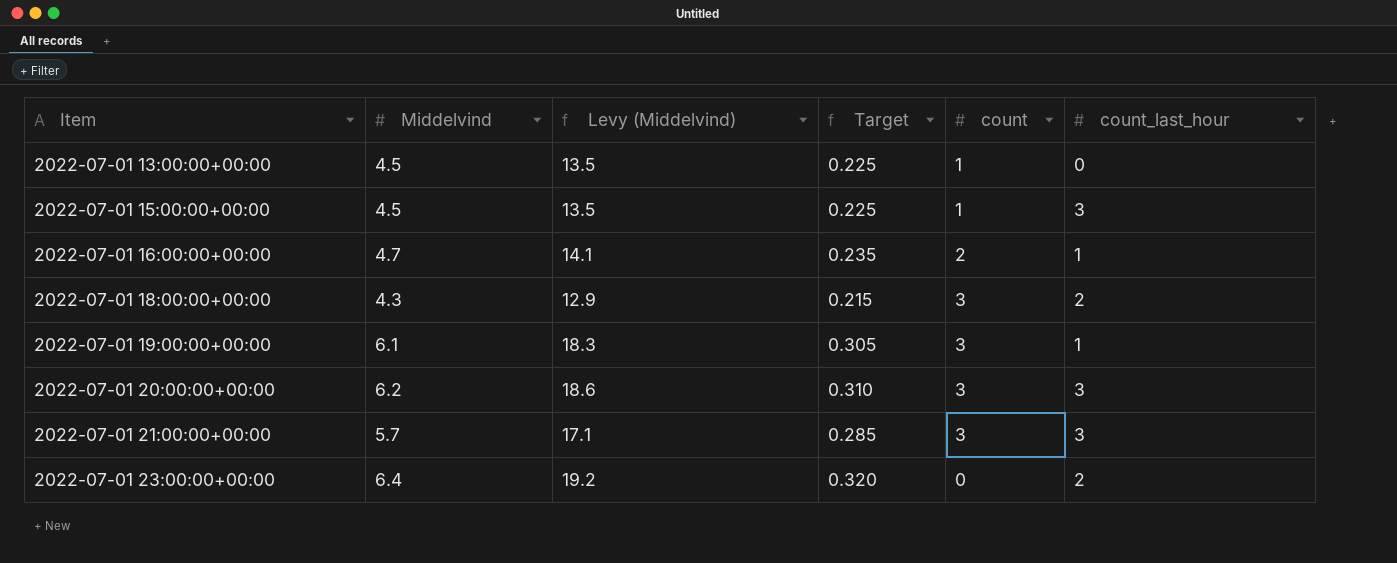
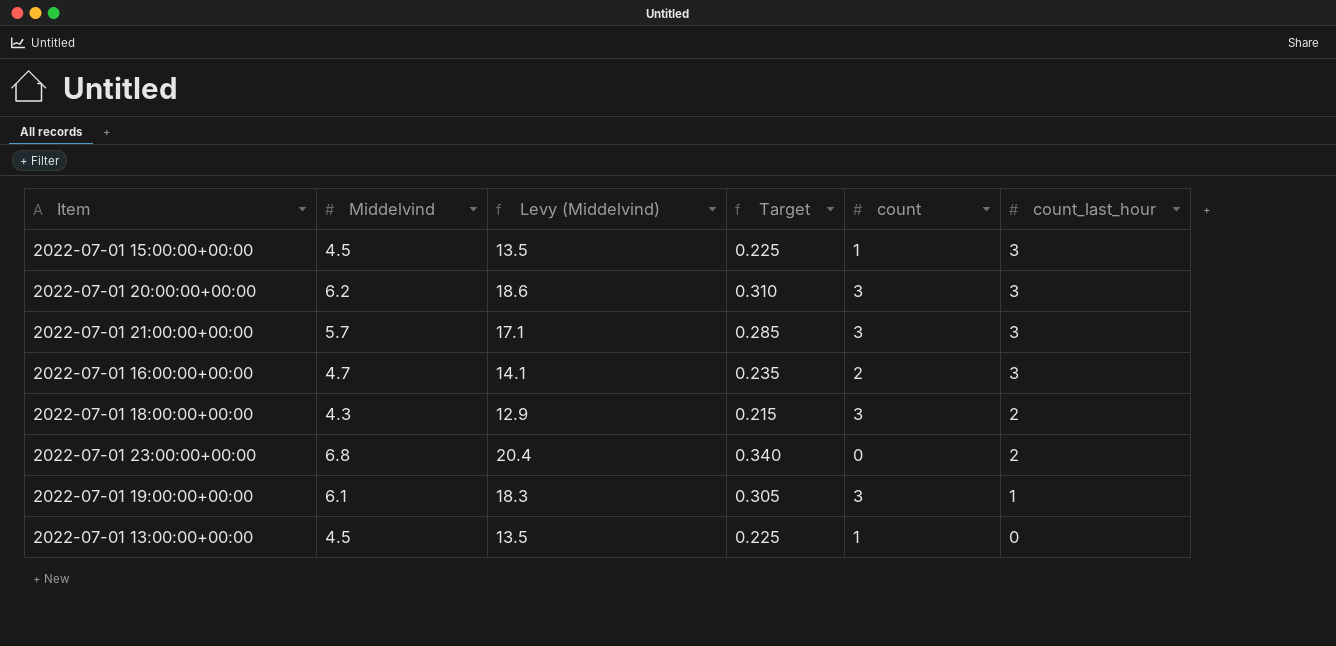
row order: Item ascending -> count_last_hour descending
2022-07-01 16:00:00+00:00 | count_last_hour: 1 -> 3
2022-07-01 23:00:00+00:00 | Middelvind: 6.4 -> 6.8
2022-07-01 23:00:00+00:00 | Levy (Middelvind): 19.2 -> 20.4
2022-07-01 23:00:00+00:00 | Target: 0.320 -> 0.340

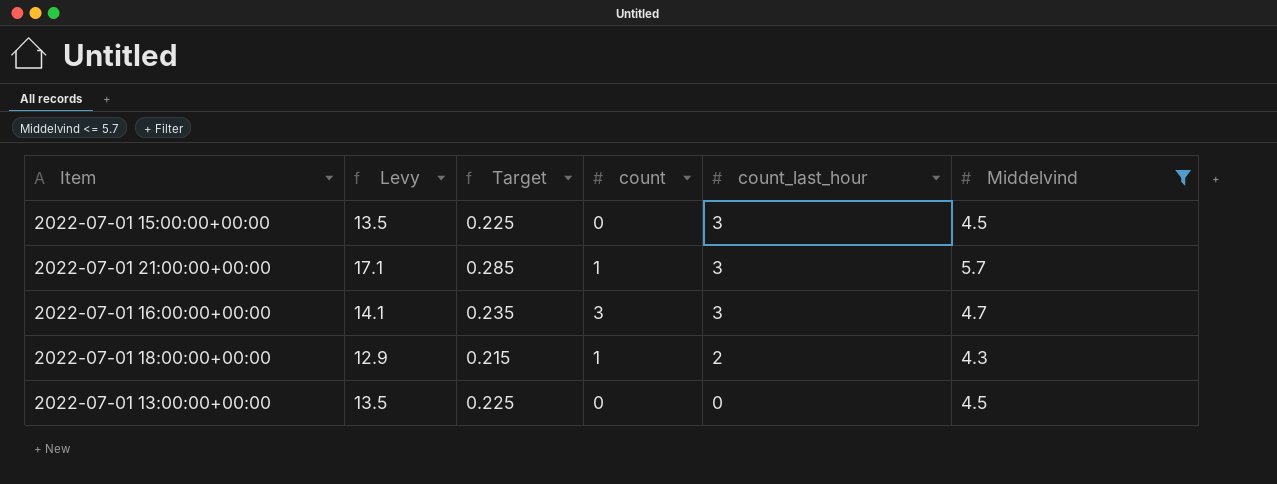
filter: none -> Middelvind <= 5.7
column name: Levy (Middelvind) -> Levy
column Middelvind | position: 2 -> 6
2022-07-01 15:00:00+00:00 | count: 1 -> 0
2022-07-01 21:00:00+00:00 | count: 3 -> 1
2022-07-01 16:00:00+00:00 | count: 2 -> 3
2022-07-01 18:00:00+00:00 | count: 3 -> 1
2022-07-01 13:00:00+00:00 | count: 1 -> 0

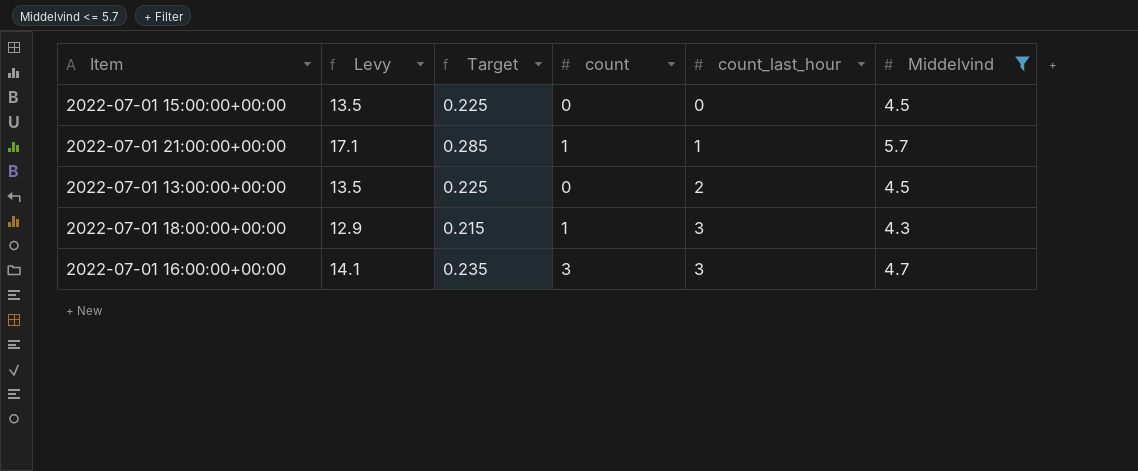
row order: count_last_hour descending -> count_last_hour ascending
2022-07-01 15:00:00+00:00 | count_last_hour: 3 -> 0
2022-07-01 21:00:00+00:00 | count_last_hour: 3 -> 1
2022-07-01 13:00:00+00:00 | count_last_hour: 0 -> 2
2022-07-01 18:00:00+00:00 | count_last_hour: 2 -> 3

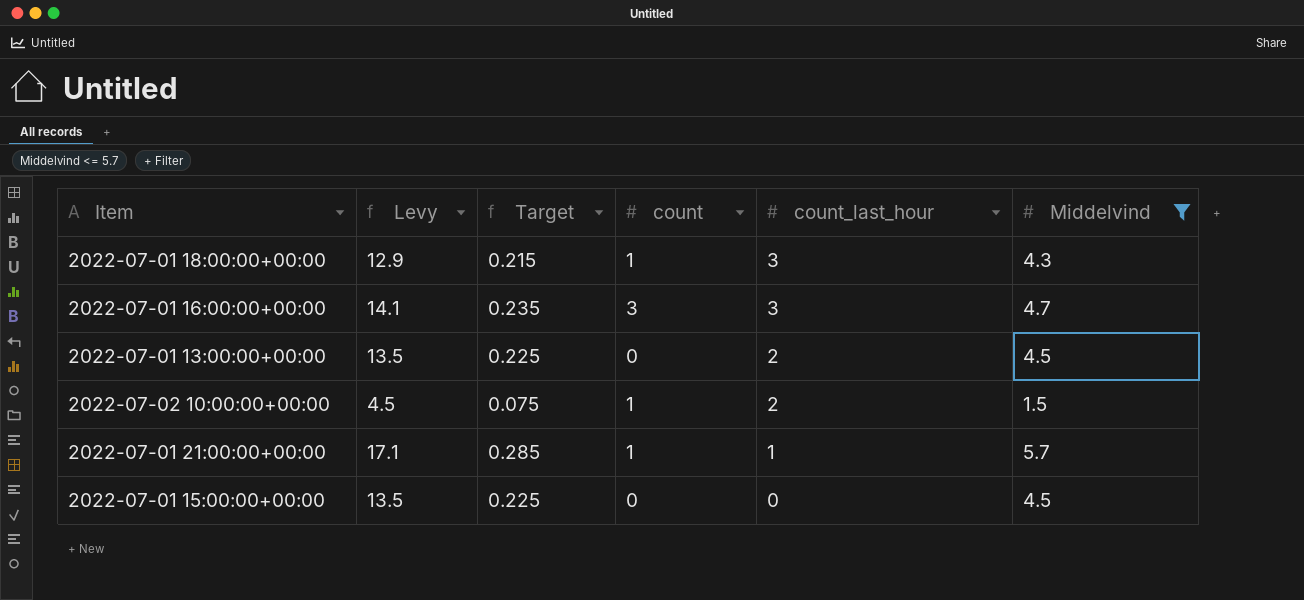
row order: count_last_hour ascending -> count_last_hour descending
row 2022-07-02 10:00:00+00:00: none -> 4.5 | 0.075 | 1 | 2 | 1.5

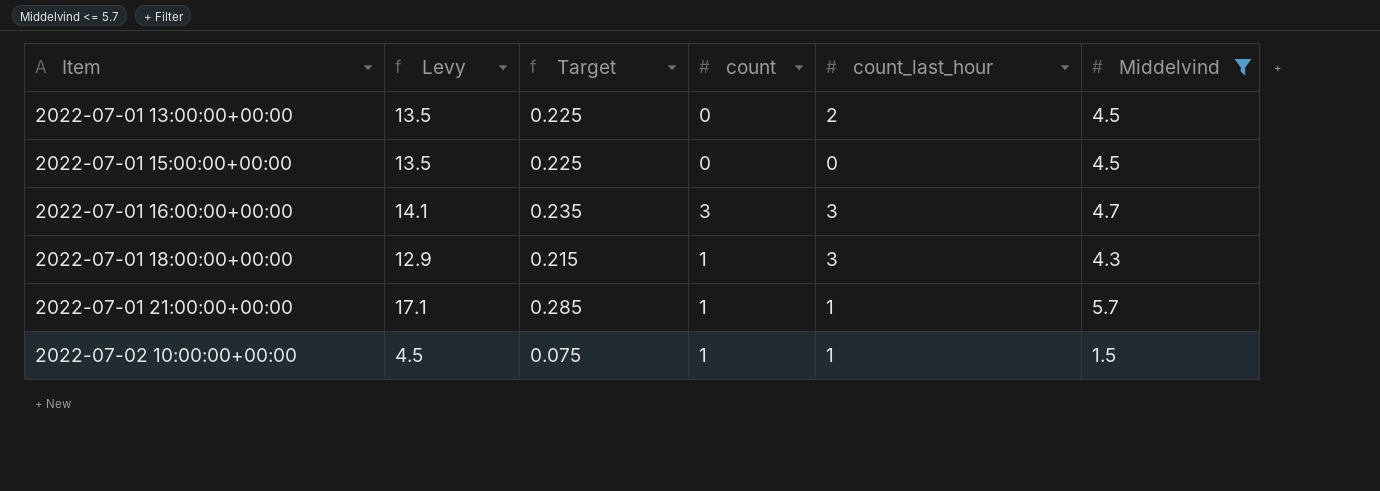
row order: count_last_hour descending -> Item ascending
2022-07-02 10:00:00+00:00 | count_last_hour: 2 -> 1

